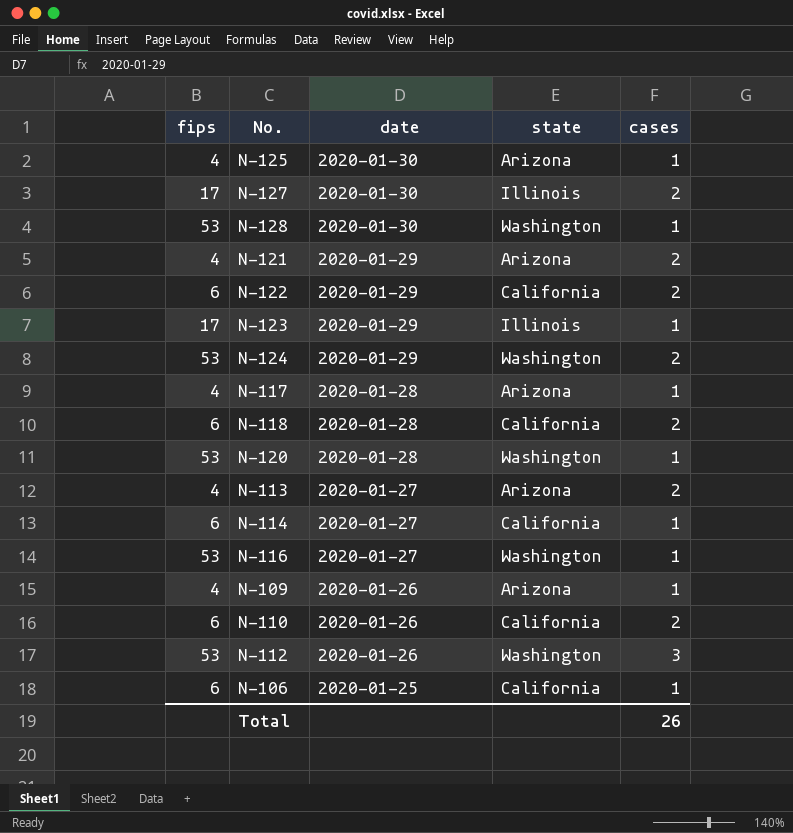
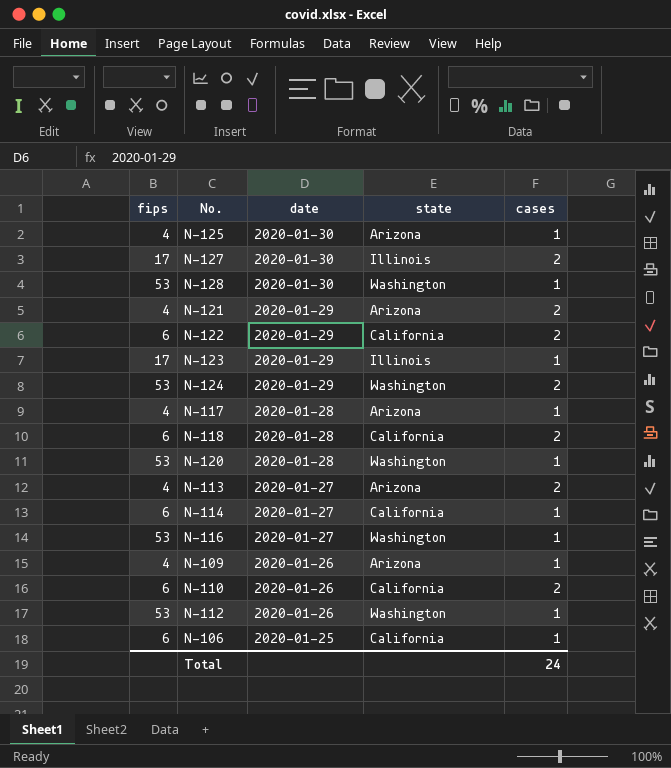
N-112 | cases: 3 -> 1
Total | cases: 26 -> 24

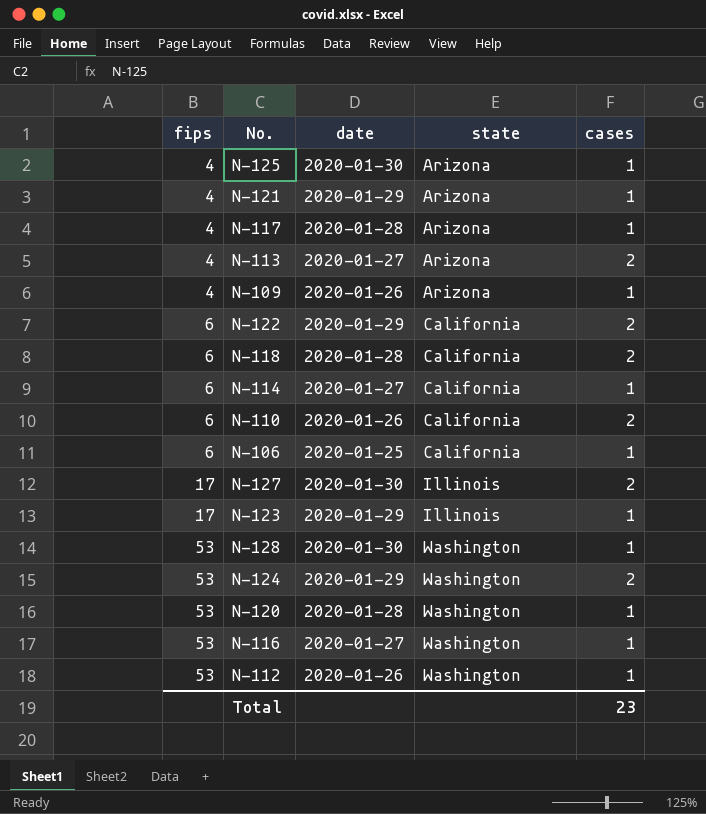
row order: date descending -> fips ascending
N-121 | cases: 2 -> 1
Total | cases: 24 -> 23

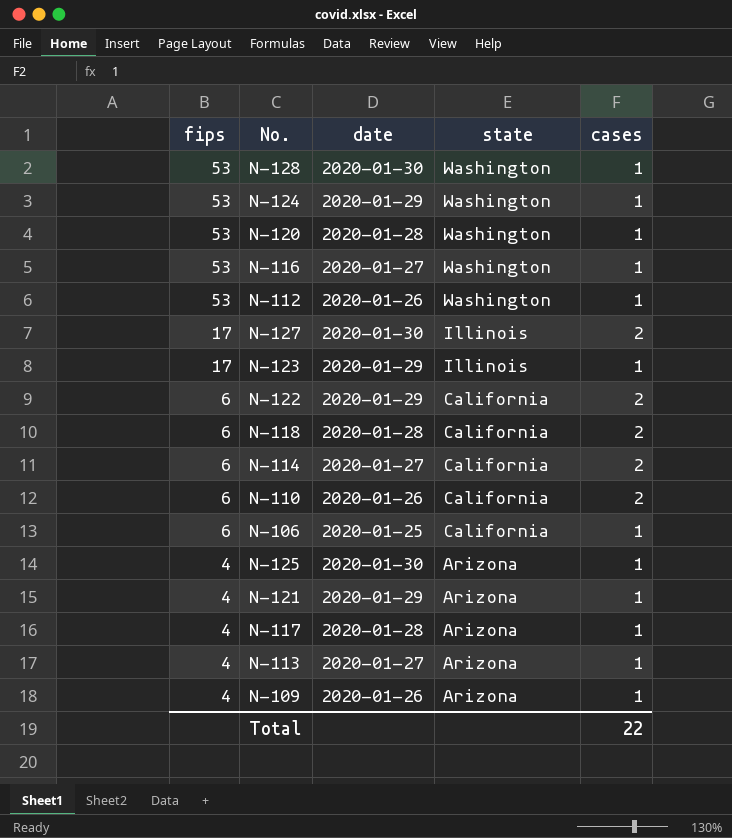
row order: fips ascending -> fips descending
N-124 | cases: 2 -> 1
N-114 | cases: 1 -> 2
N-113 | cases: 2 -> 1
Total | cases: 23 -> 22

